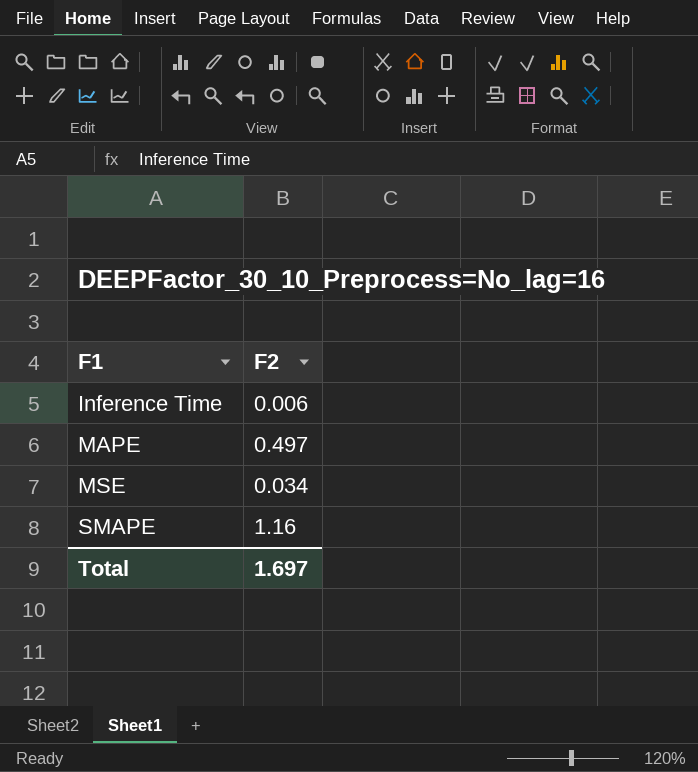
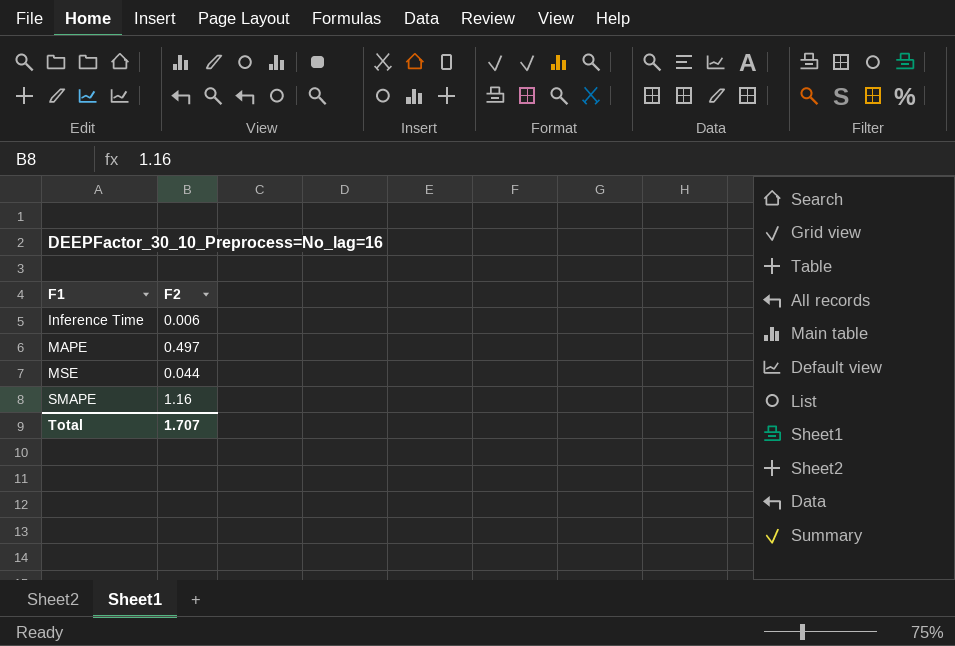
MSE | F2: 0.034 -> 0.044
Total | F2: 1.697 -> 1.707

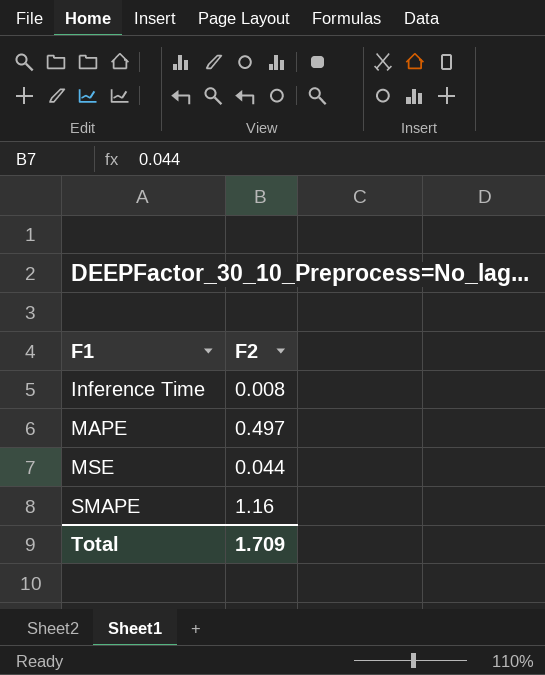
Inference Time | F2: 0.006 -> 0.008
Total | F2: 1.707 -> 1.709

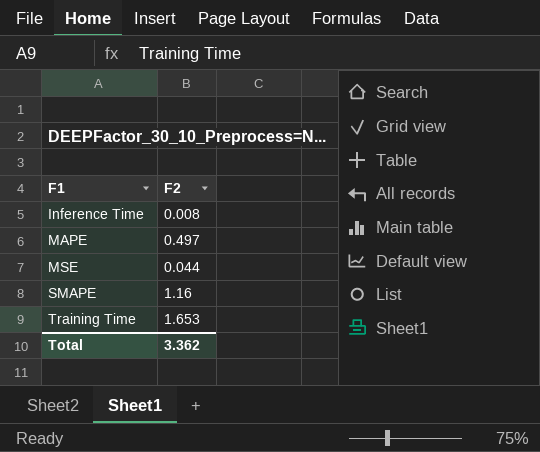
row Training Time: none -> 1.653
Total | F2: 1.709 -> 3.362

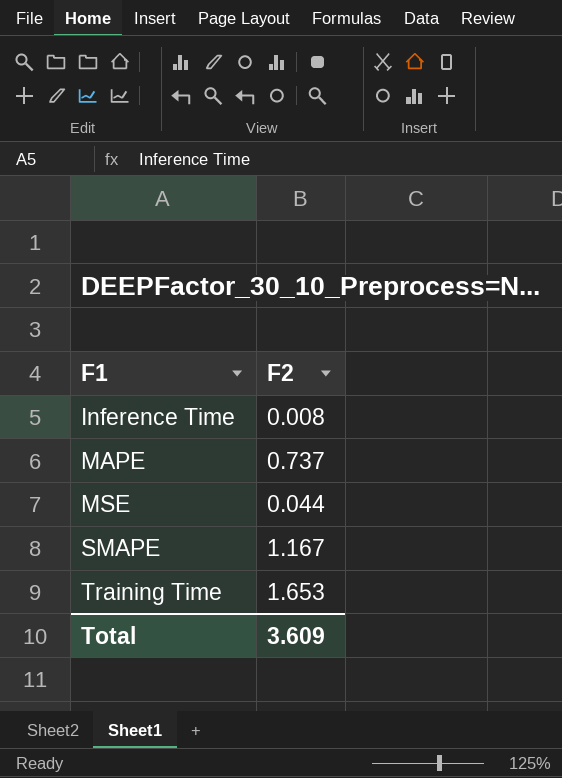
MAPE | F2: 0.497 -> 0.737
SMAPE | F2: 1.16 -> 1.167
Total | F2: 3.362 -> 3.609

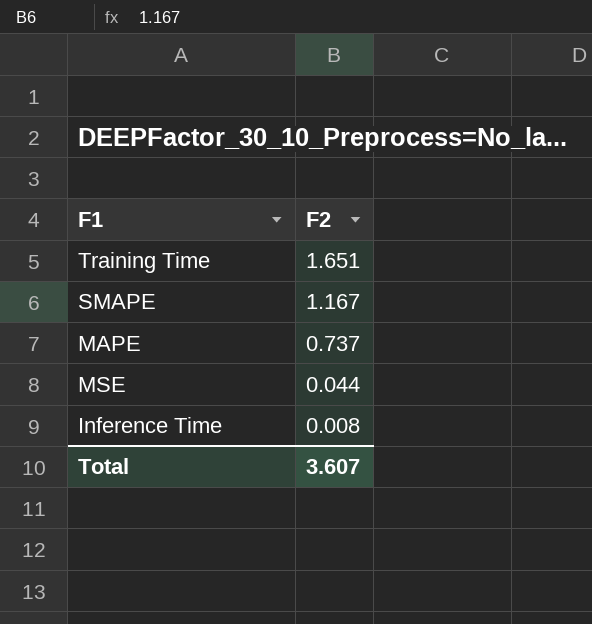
row order: F1 ascending -> F2 descending
Training Time | F2: 1.653 -> 1.651
Total | F2: 3.609 -> 3.607

